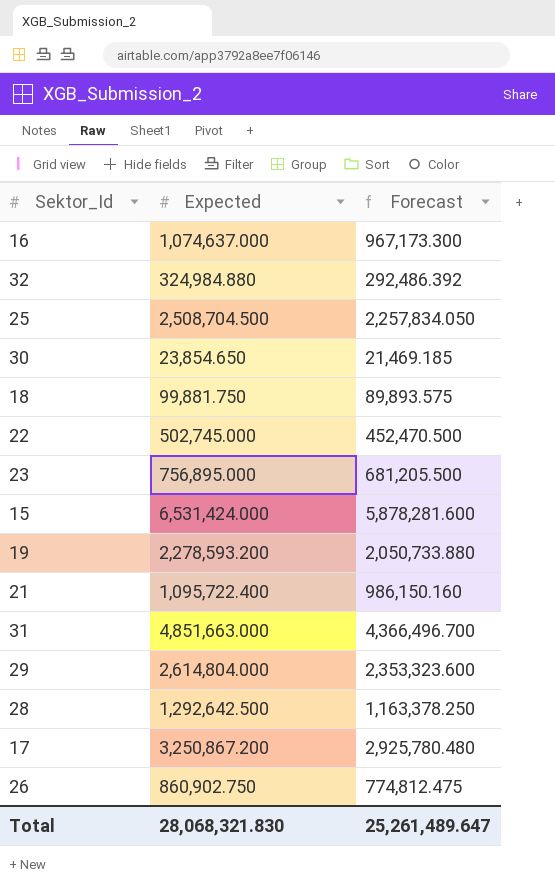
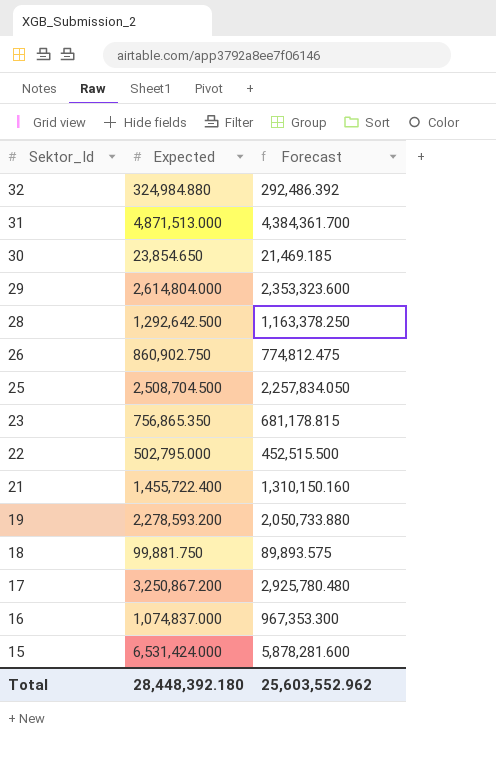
row order: none -> Sektor_Id descending
31 | Expected: 4,851,663.000 -> 4,871,513.000
31 | Forecast: 4,366,496.700 -> 4,384,361.700
23 | Expected: 756,895.000 -> 756,865.350
23 | Forecast: 681,205.500 -> 681,178.815
22 | Expected: 502,745.000 -> 502,795.000
22 | Forecast: 452,470.500 -> 452,515.500
21 | Expected: 1,095,722.400 -> 1,455,722.400
21 | Forecast: 986,150.160 -> 1,310,150.160
16 | Expected: 1,074,637.000 -> 1,074,837.000
16 | Forecast: 967,173.300 -> 967,353.300
Total | Expected: 28,068,321.830 -> 28,448,392.180
Total | Forecast: 25,261,489.647 -> 25,603,552.962

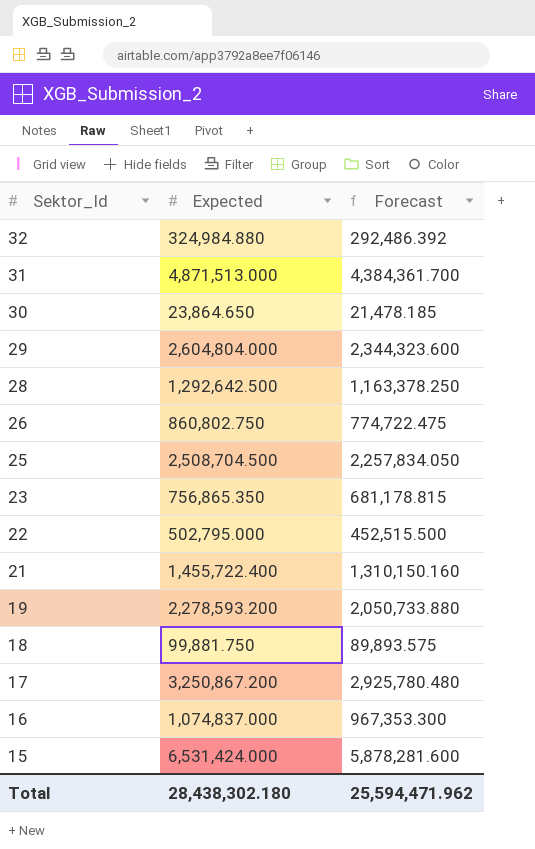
30 | Expected: 23,854.650 -> 23,864.650
30 | Forecast: 21,469.185 -> 21,478.185
29 | Expected: 2,614,804.000 -> 2,604,804.000
29 | Forecast: 2,353,323.600 -> 2,344,323.600
26 | Expected: 860,902.750 -> 860,802.750
26 | Forecast: 774,812.475 -> 774,722.475
Total | Expected: 28,448,392.180 -> 28,438,302.180
Total | Forecast: 25,603,552.962 -> 25,594,471.962

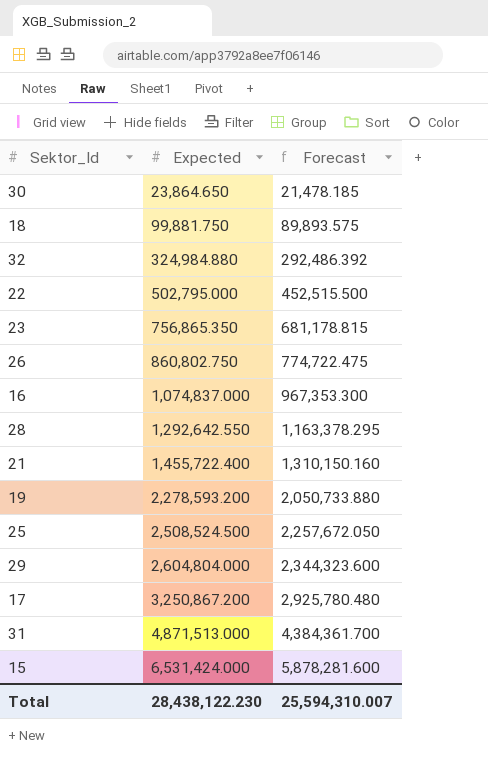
row order: Sektor_Id descending -> Expected ascending
28 | Expected: 1,292,642.500 -> 1,292,642.550
28 | Forecast: 1,163,378.250 -> 1,163,378.295
25 | Expected: 2,508,704.500 -> 2,508,524.500
25 | Forecast: 2,257,834.050 -> 2,257,672.050
Total | Expected: 28,438,302.180 -> 28,438,122.230
Total | Forecast: 25,594,471.962 -> 25,594,310.007

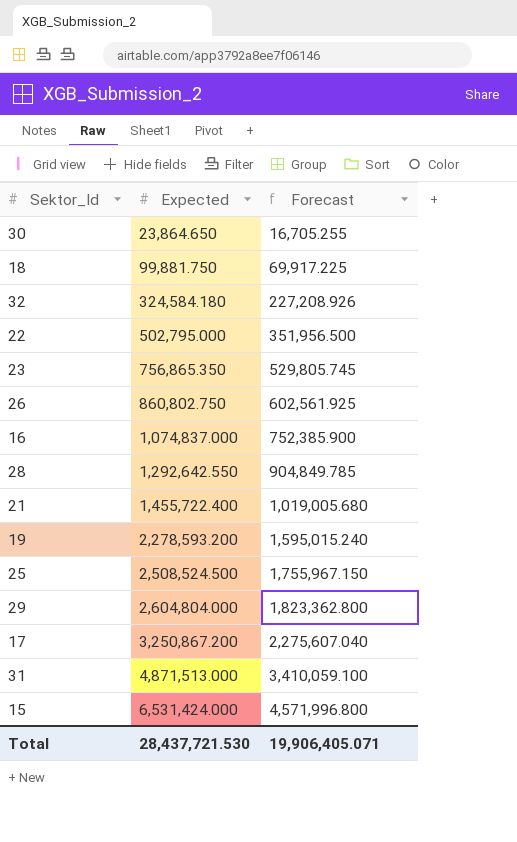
column Forecast | formula: [Expected] * 0.9 -> [Expected] * 0.7
32 | Expected: 324,984.880 -> 324,584.180
Total | Expected: 28,438,122.230 -> 28,437,721.530
Total | Forecast: 25,594,310.007 -> 19,906,405.071

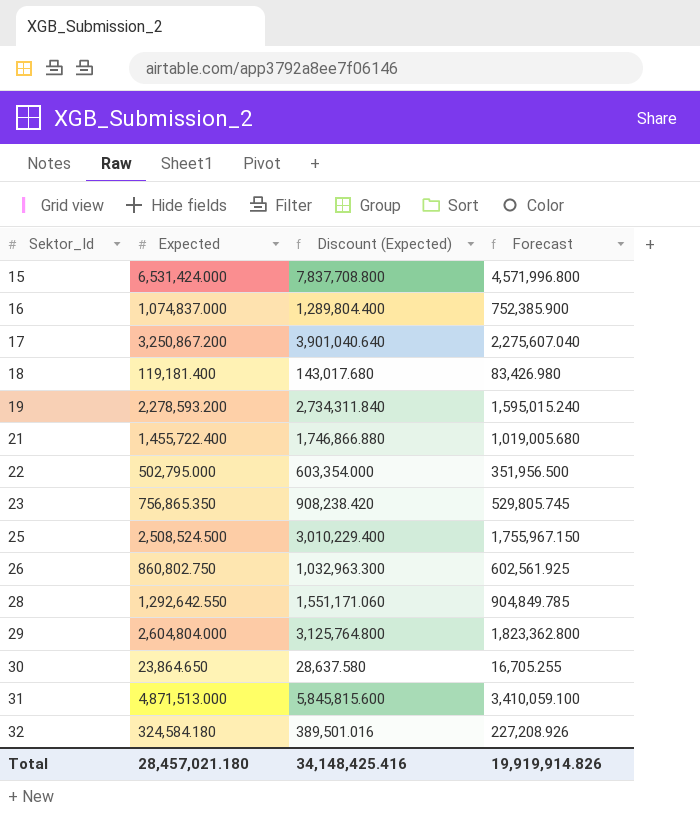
row order: Expected ascending -> Sektor_Id ascending
column Discount (Expected) | formula: none -> [Expected] * 1.2
18 | Expected: 99,881.750 -> 119,181.400
18 | Forecast: 69,917.225 -> 83,426.980
Total | Expected: 28,437,721.530 -> 28,457,021.180
Total | Forecast: 19,906,405.071 -> 19,919,914.826

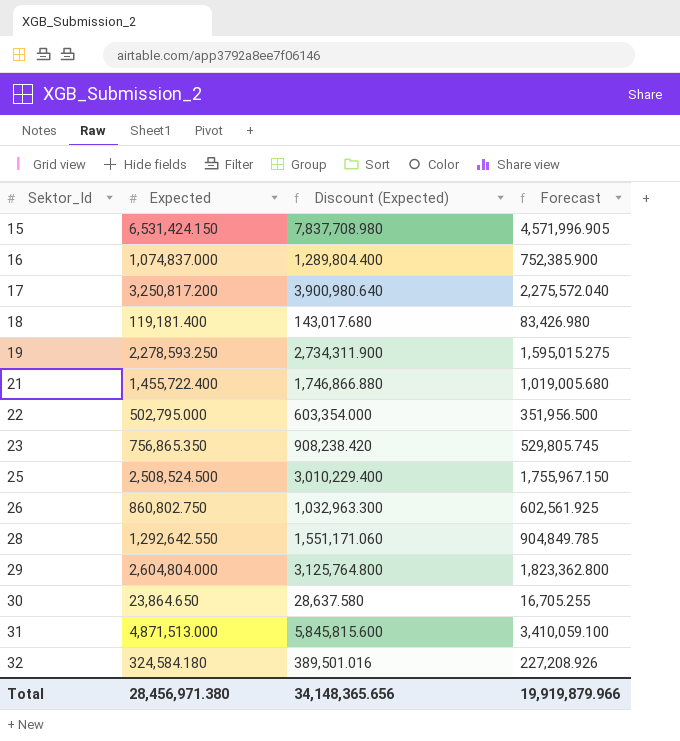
15 | Expected: 6,531,424.000 -> 6,531,424.150
15 | Discount (Expected): 7,837,708.800 -> 7,837,708.980
15 | Forecast: 4,571,996.800 -> 4,571,996.905
17 | Expected: 3,250,867.200 -> 3,250,817.200
17 | Discount (Expected): 3,901,040.640 -> 3,900,980.640
17 | Forecast: 2,275,607.040 -> 2,275,572.040
19 | Expected: 2,278,593.200 -> 2,278,593.250
19 | Discount (Expected): 2,734,311.840 -> 2,734,311.900
19 | Forecast: 1,595,015.240 -> 1,595,015.275
Total | Expected: 28,457,021.180 -> 28,456,971.380
Total | Discount (Expected): 34,148,425.416 -> 34,148,365.656
Total | Forecast: 19,919,914.826 -> 19,919,879.966

